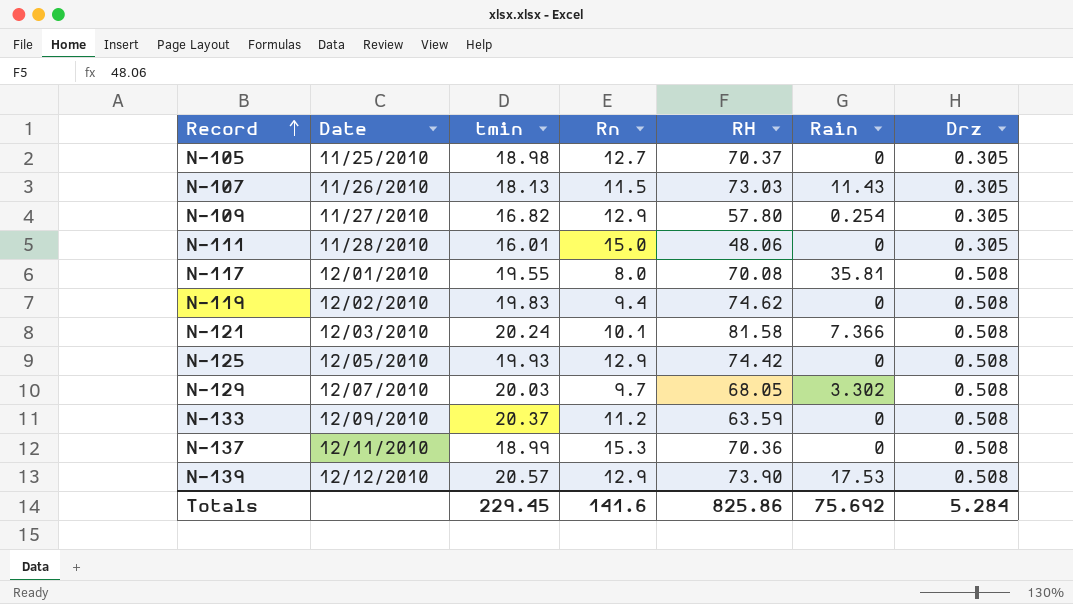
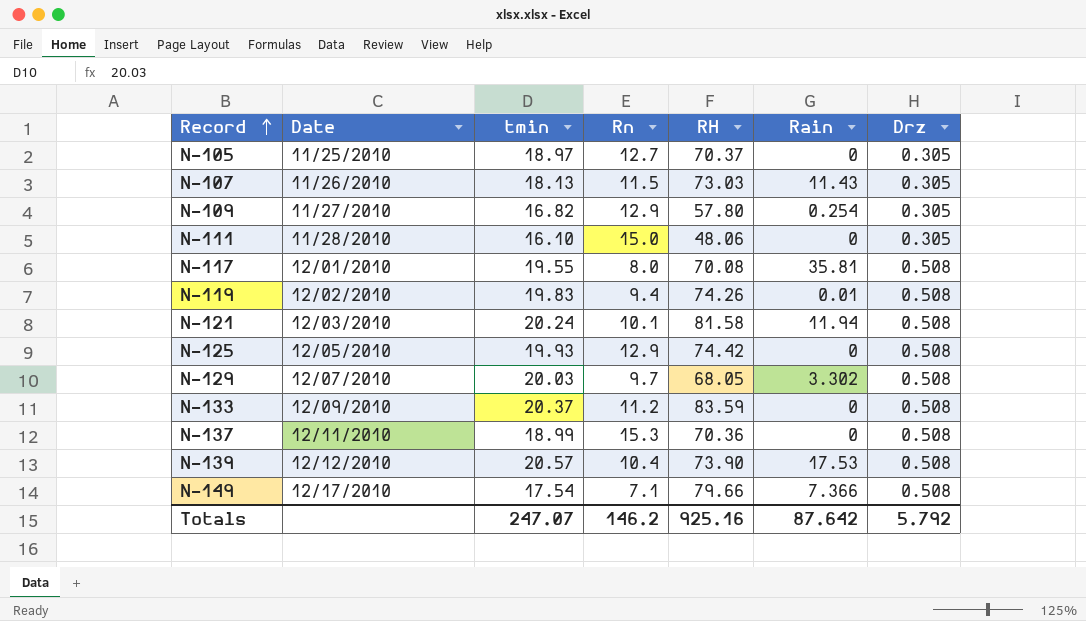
N-105 | tmin: 18.98 -> 18.97
N-111 | tmin: 16.01 -> 16.10
N-119 | RH: 74.62 -> 74.26
N-119 | Rain: 0 -> 0.01
N-121 | Rain: 7.366 -> 11.94
N-133 | RH: 63.59 -> 83.59
N-139 | Rn: 12.9 -> 10.4
row N-149: none -> 12/17/2010 | 17.54 | 7.1 | 79.66 | 7.366 | 0.508
Totals | tmin: 229.45 -> 247.07
Totals | Rn: 141.6 -> 146.2
Totals | RH: 825.86 -> 925.16
Totals | Rain: 75.692 -> 87.642
Totals | Drz: 5.284 -> 5.792

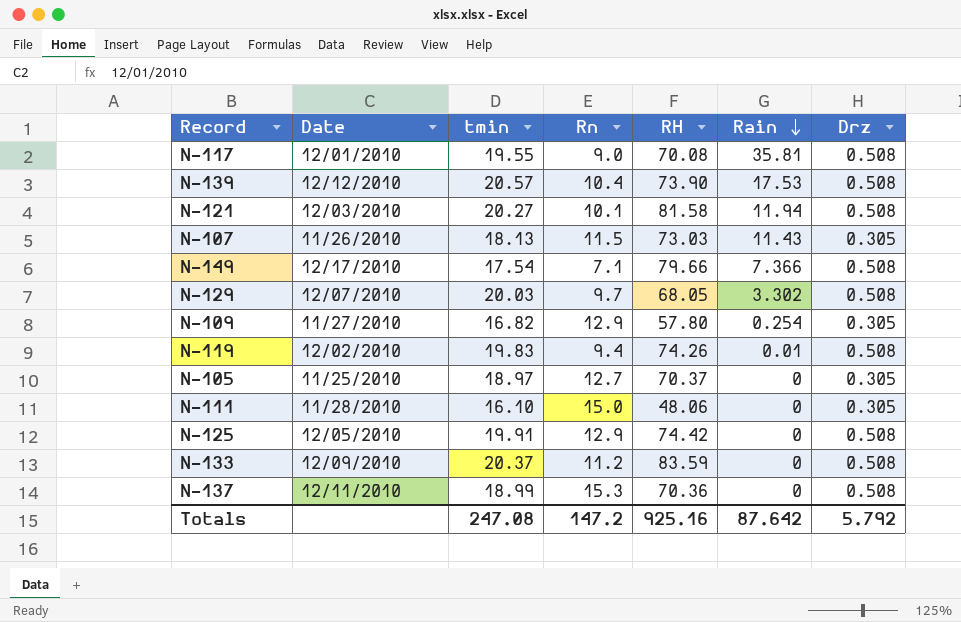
row order: Record ascending -> Rain descending
N-117 | Rn: 8.0 -> 9.0
N-121 | tmin: 20.24 -> 20.27
N-125 | tmin: 19.93 -> 19.91
Totals | tmin: 247.07 -> 247.08
Totals | Rn: 146.2 -> 147.2

